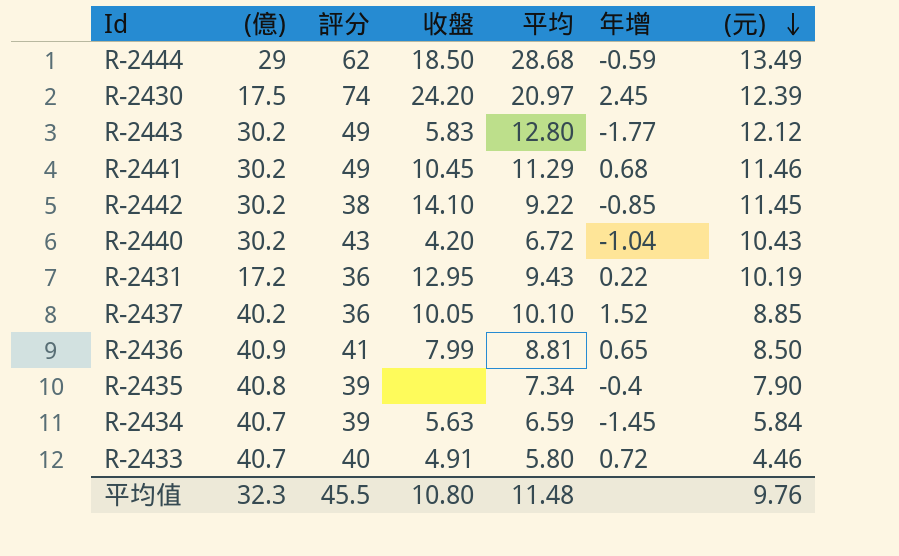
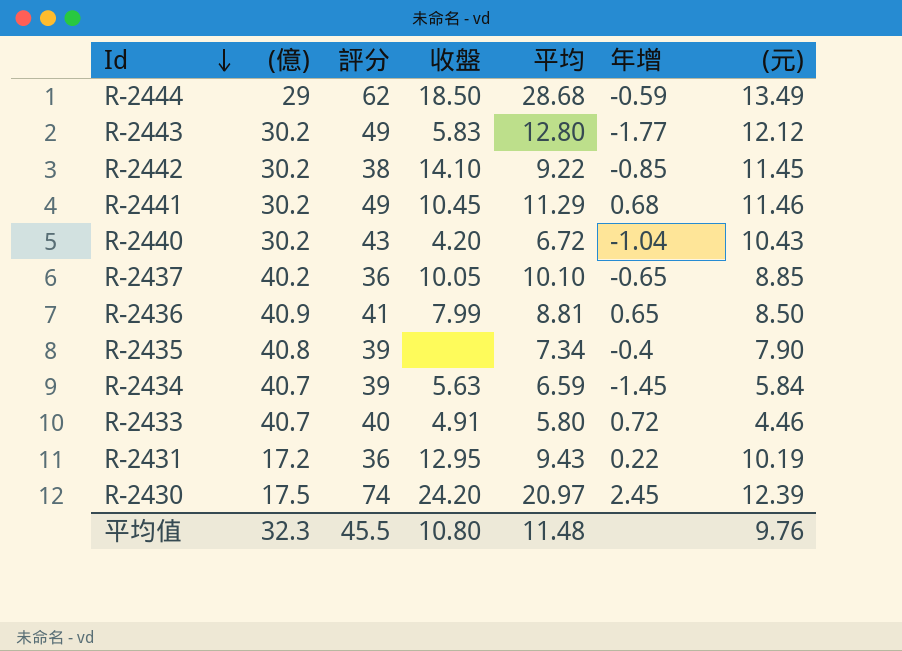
row order: (元) descending -> Id descending
R-2437 | 年增: 1.52 -> -0.65

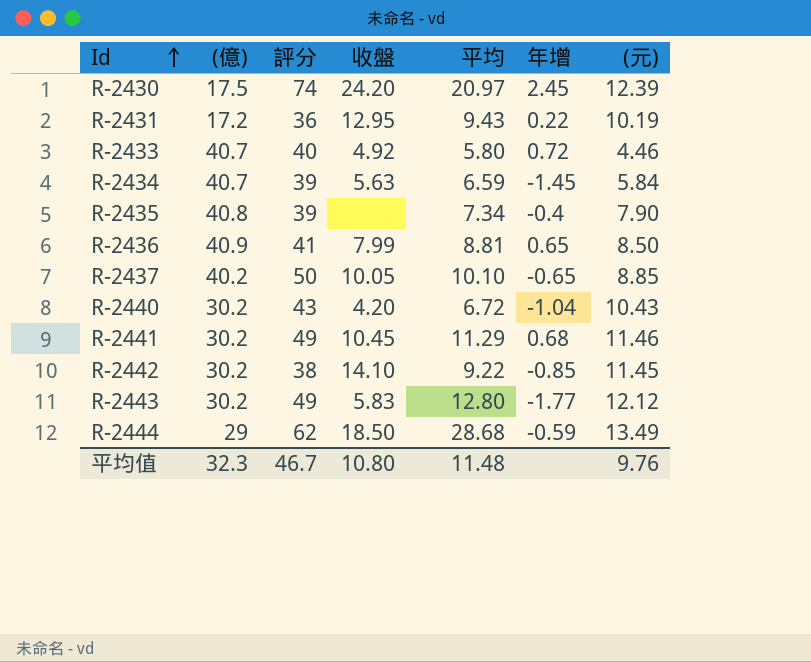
row order: Id descending -> Id ascending
R-2433 | 收盤: 4.91 -> 4.92
R-2437 | 評分: 36 -> 50
平均值 | 評分: 45.5 -> 46.7

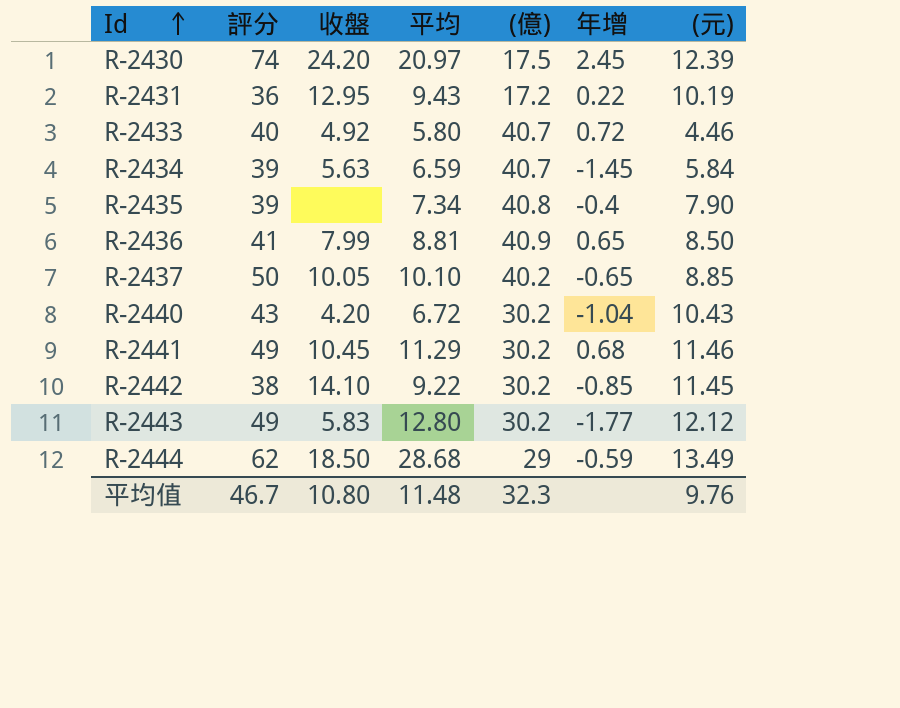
column (億) | position: 2 -> 5

